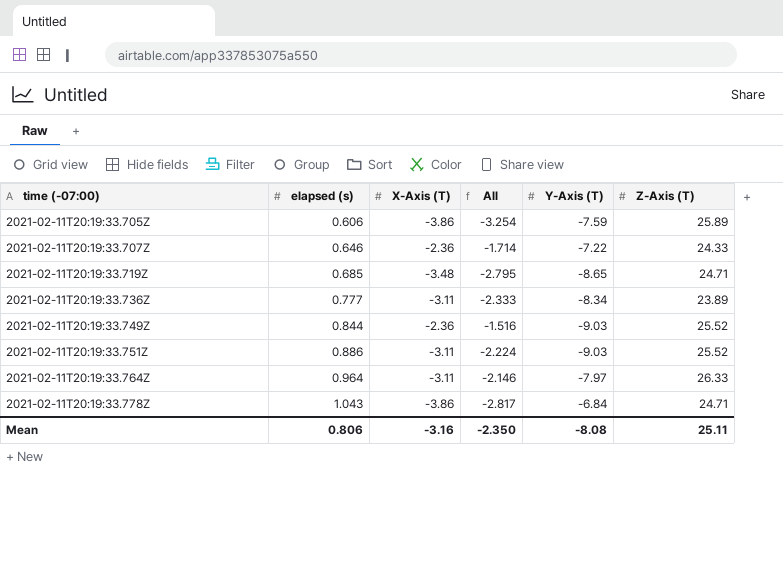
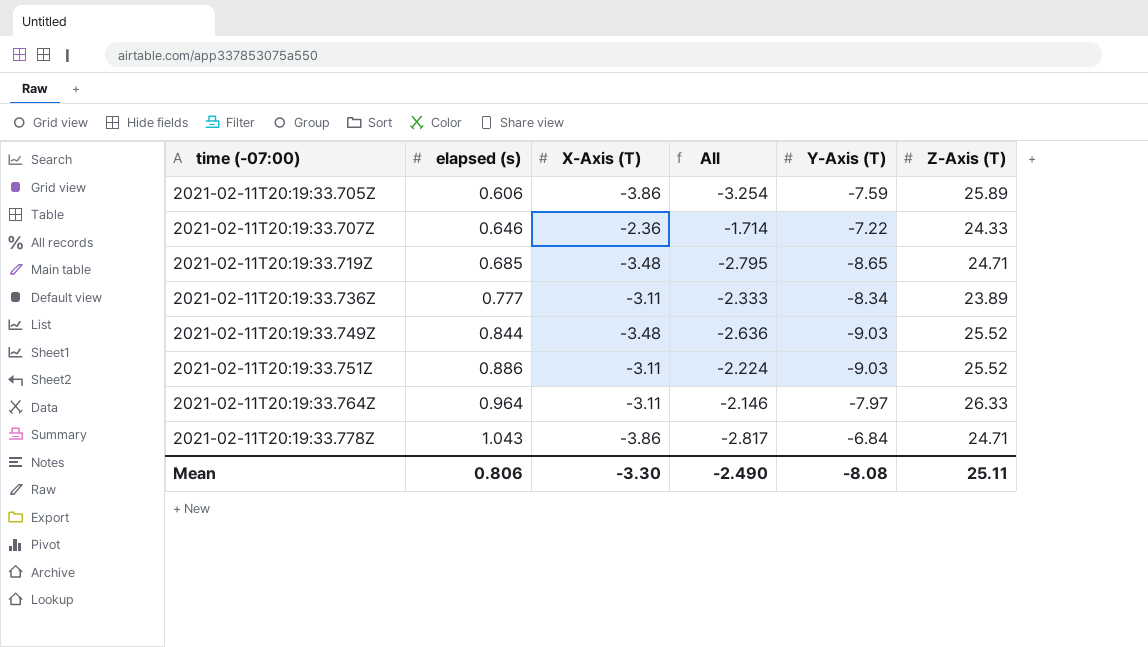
2021-02-11T20:19:33.749Z | X-Axis (T): -2.36 -> -3.48
2021-02-11T20:19:33.749Z | All: -1.516 -> -2.636
Mean | X-Axis (T): -3.16 -> -3.30
Mean | All: -2.350 -> -2.490

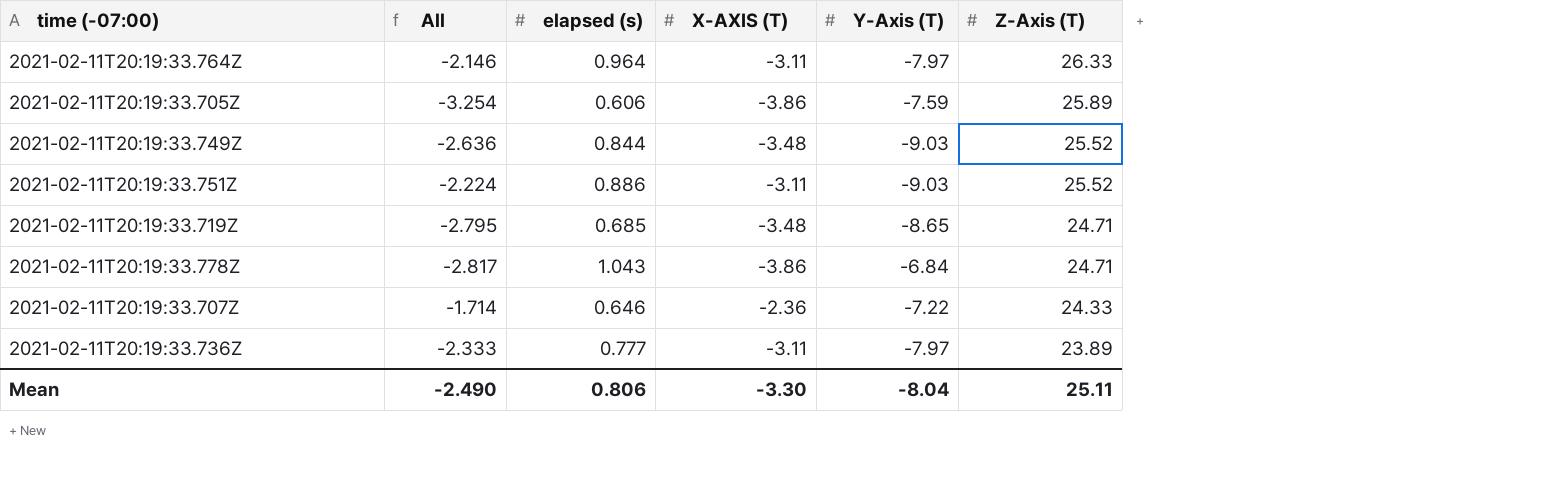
row order: time (-07:00) ascending -> Z-Axis (T) descending
column All | position: 4 -> 2
column name: X-Axis (T) -> X-AXIS (T)
2021-02-11T20:19:33.736Z | Y-Axis (T): -8.34 -> -7.97
Mean | Y-Axis (T): -8.08 -> -8.04

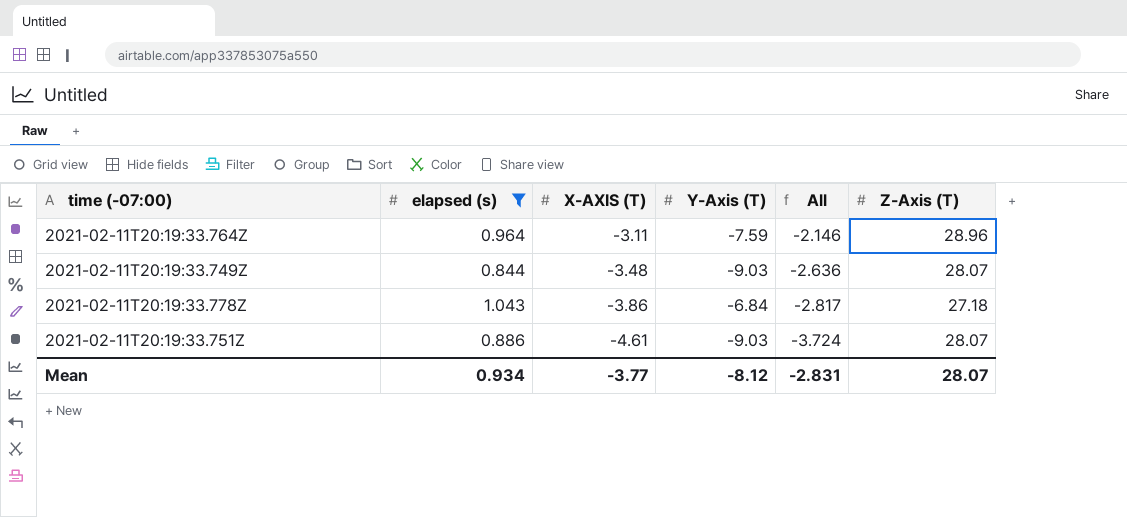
filter: none -> elapsed (s) >= 0.844
row order: Z-Axis (T) descending -> X-AXIS (T) descending
column All | position: 2 -> 5
2021-02-11T20:19:33.764Z | Y-Axis (T): -7.97 -> -7.59
2021-02-11T20:19:33.764Z | Z-Axis (T): 26.33 -> 28.96
2021-02-11T20:19:33.749Z | Z-Axis (T): 25.52 -> 28.07
2021-02-11T20:19:33.778Z | Z-Axis (T): 24.71 -> 27.18
2021-02-11T20:19:33.751Z | X-AXIS (T): -3.11 -> -4.61
2021-02-11T20:19:33.751Z | All: -2.224 -> -3.724
2021-02-11T20:19:33.751Z | Z-Axis (T): 25.52 -> 28.07
Mean | elapsed (s): 0.806 -> 0.934
Mean | X-AXIS (T): -3.30 -> -3.77
Mean | Y-Axis (T): -8.04 -> -8.12
Mean | All: -2.490 -> -2.831
Mean | Z-Axis (T): 25.11 -> 28.07

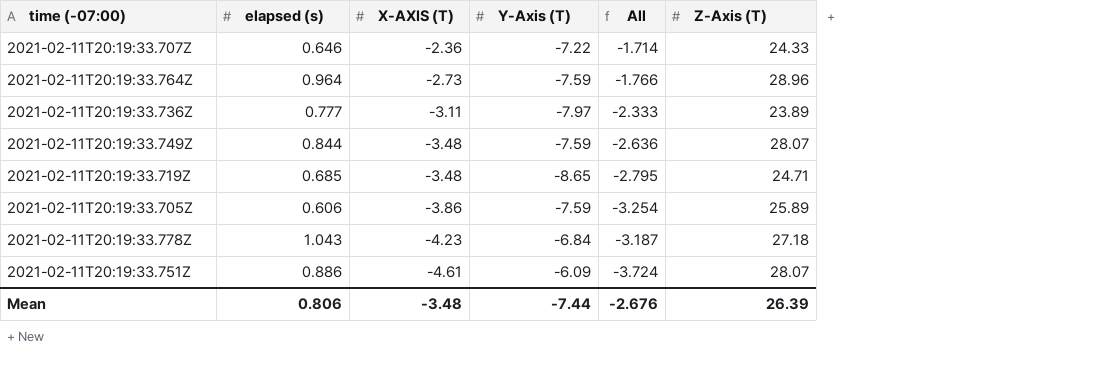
filter: elapsed (s) >= 0.844 -> none
2021-02-11T20:19:33.764Z | X-AXIS (T): -3.11 -> -2.73
2021-02-11T20:19:33.764Z | All: -2.146 -> -1.766
2021-02-11T20:19:33.749Z | Y-Axis (T): -9.03 -> -7.59
2021-02-11T20:19:33.778Z | X-AXIS (T): -3.86 -> -4.23
2021-02-11T20:19:33.778Z | All: -2.817 -> -3.187
2021-02-11T20:19:33.751Z | Y-Axis (T): -9.03 -> -6.09
Mean | elapsed (s): 0.934 -> 0.806
Mean | X-AXIS (T): -3.77 -> -3.48
Mean | Y-Axis (T): -8.12 -> -7.44
Mean | All: -2.831 -> -2.676
Mean | Z-Axis (T): 28.07 -> 26.39

